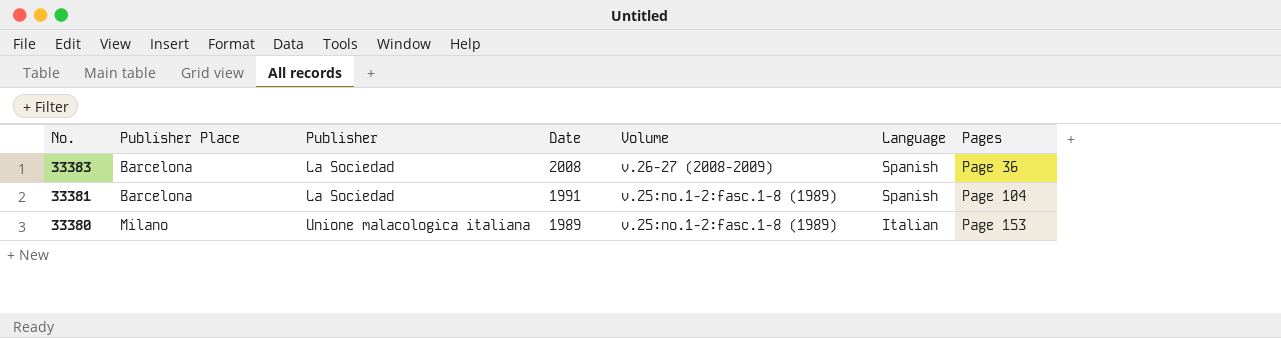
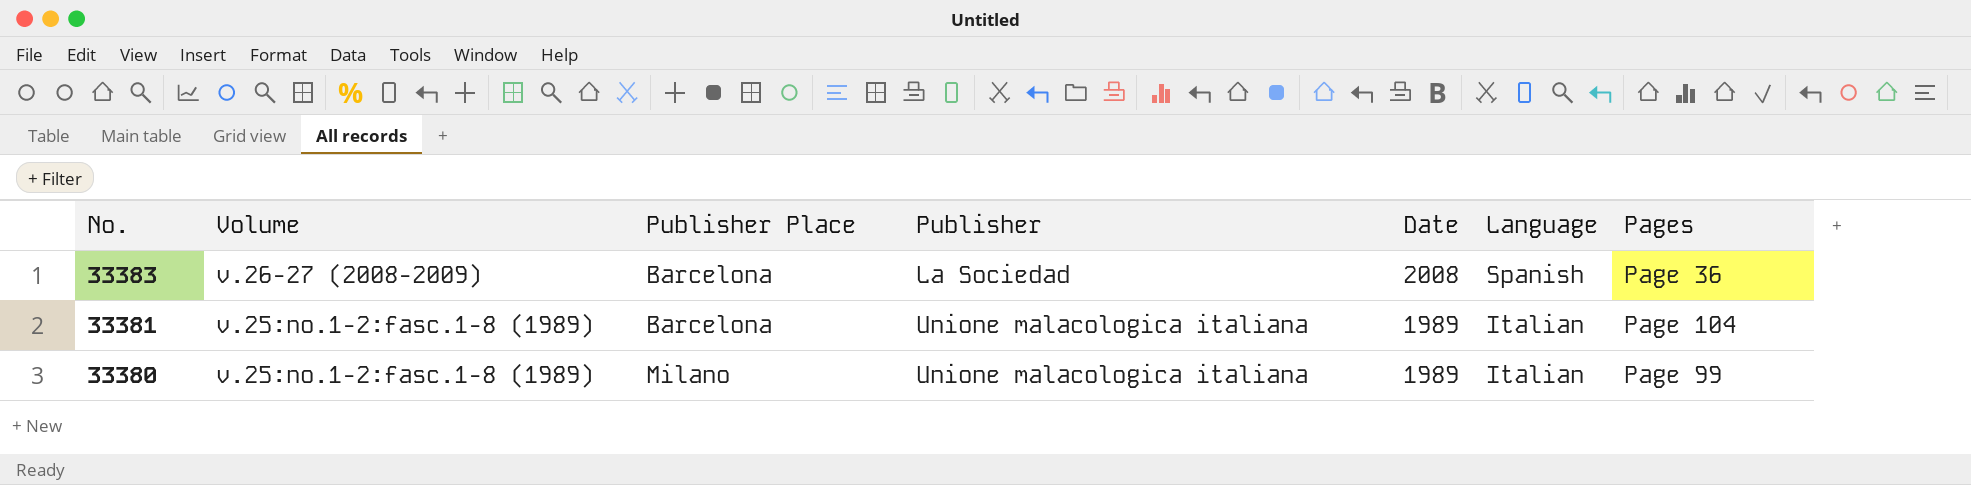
column Volume | position: 5 -> 2
33381 | Publisher: La Sociedad -> Unione malacologica italiana
33381 | Date: 1991 -> 1989
33381 | Language: Spanish -> Italian
33380 | Pages: Page 153 -> Page 99

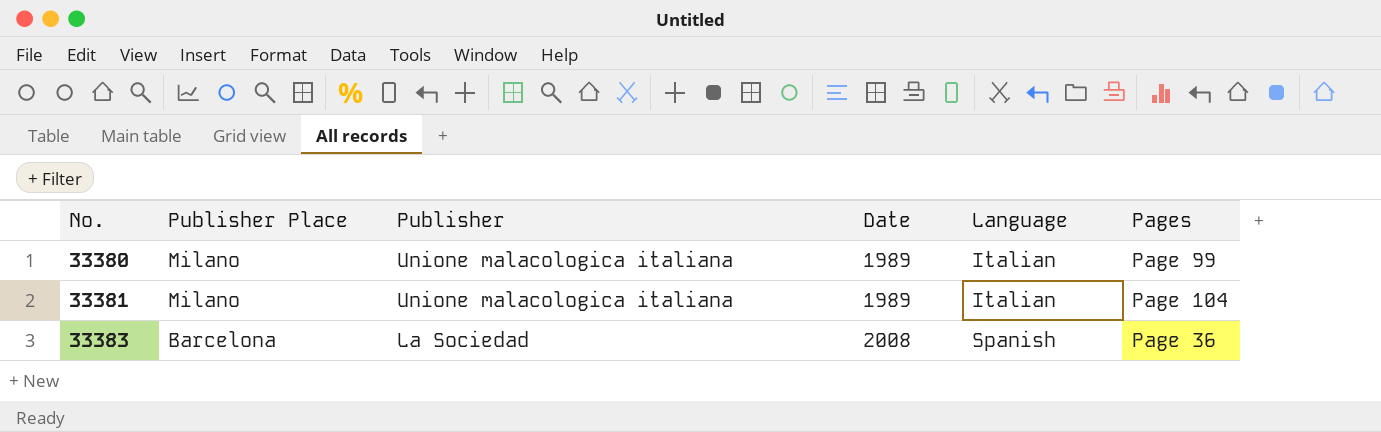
row order: No. descending -> No. ascending
column Volume | position: 2 -> none
33381 | Publisher Place: Barcelona -> Milano

